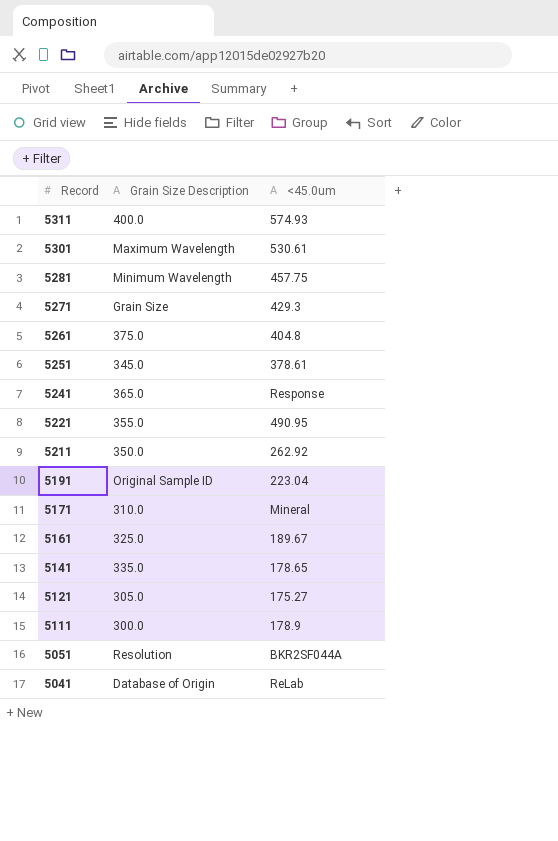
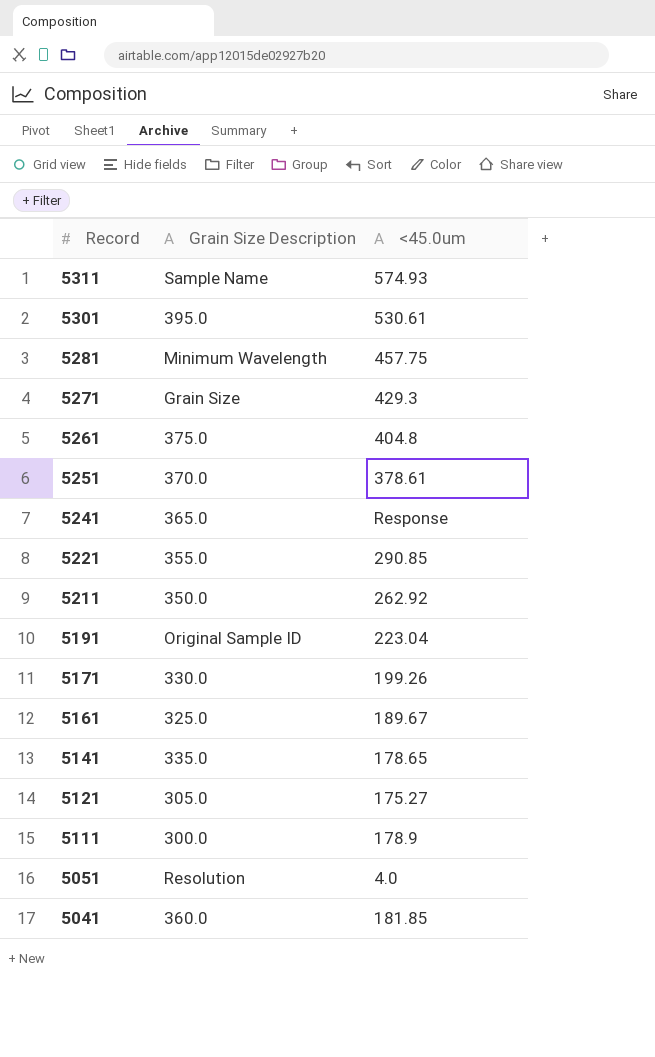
5311 | Grain Size Description: 400.0 -> Sample Name
5301 | Grain Size Description: Maximum Wavelength -> 395.0
5251 | Grain Size Description: 345.0 -> 370.0
5221 | <45.0um: 490.95 -> 290.85
5171 | Grain Size Description: 310.0 -> 330.0
5171 | <45.0um: Mineral -> 199.26
5051 | <45.0um: BKR2SF044A -> 4.0
5041 | Grain Size Description: Database of Origin -> 360.0
5041 | <45.0um: ReLab -> 181.85

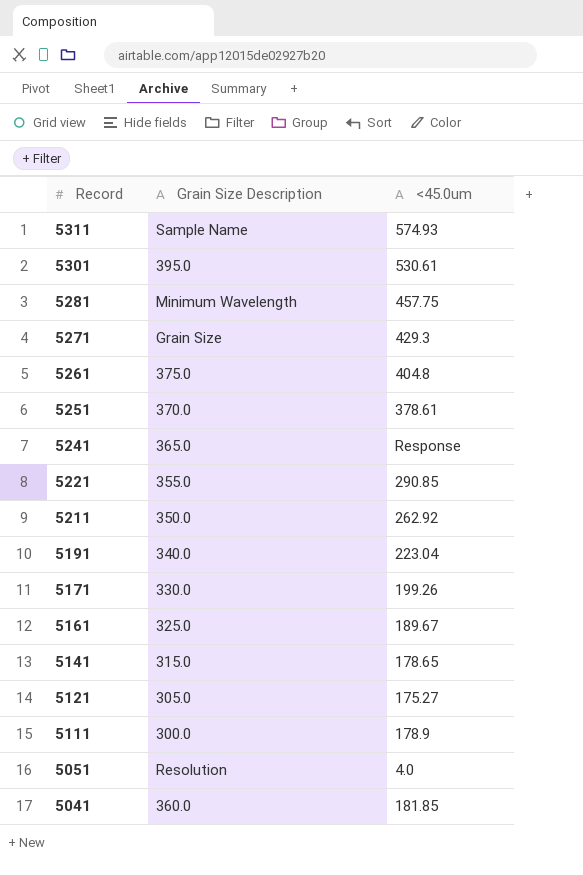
5191 | Grain Size Description: Original Sample ID -> 340.0
5141 | Grain Size Description: 335.0 -> 315.0

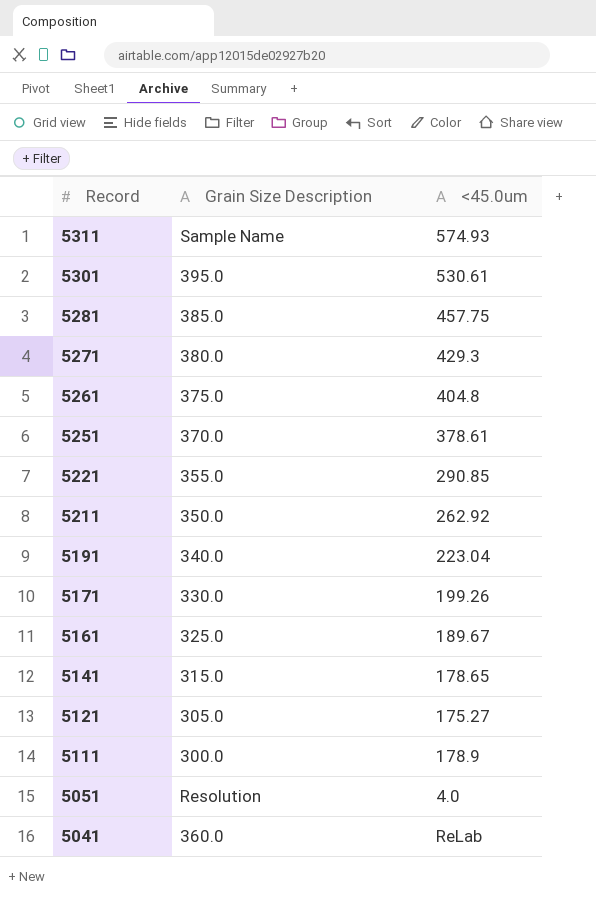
row 5241: 365.0 | Response -> none
5281 | Grain Size Description: Minimum Wavelength -> 385.0
5271 | Grain Size Description: Grain Size -> 380.0
5041 | <45.0um: 181.85 -> ReLab

